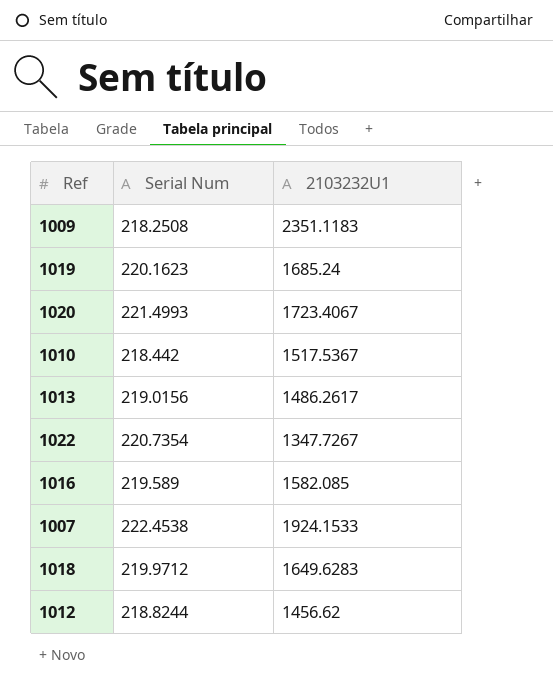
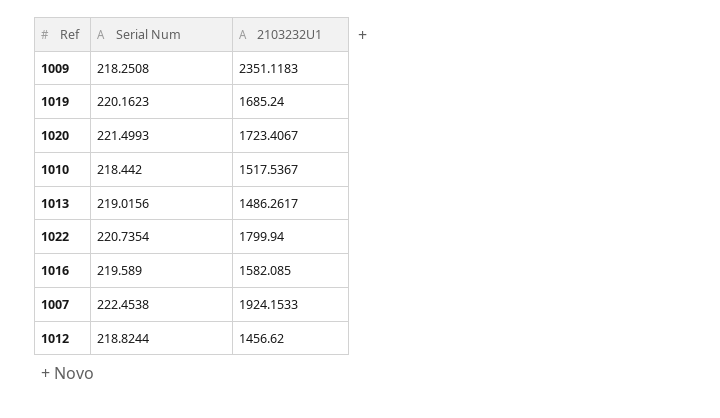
row 1018: 219.9712 | 1649.6283 -> none
1022 | 2103232U1: 1347.7267 -> 1799.94

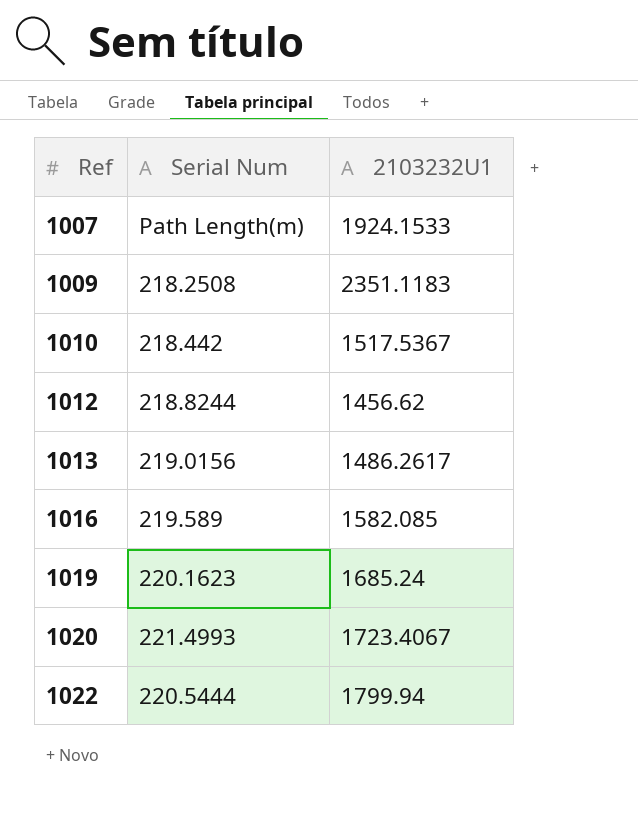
row order: none -> Ref ascending
1007 | Serial Num: 222.4538 -> Path Length(m)
1022 | Serial Num: 220.7354 -> 220.5444

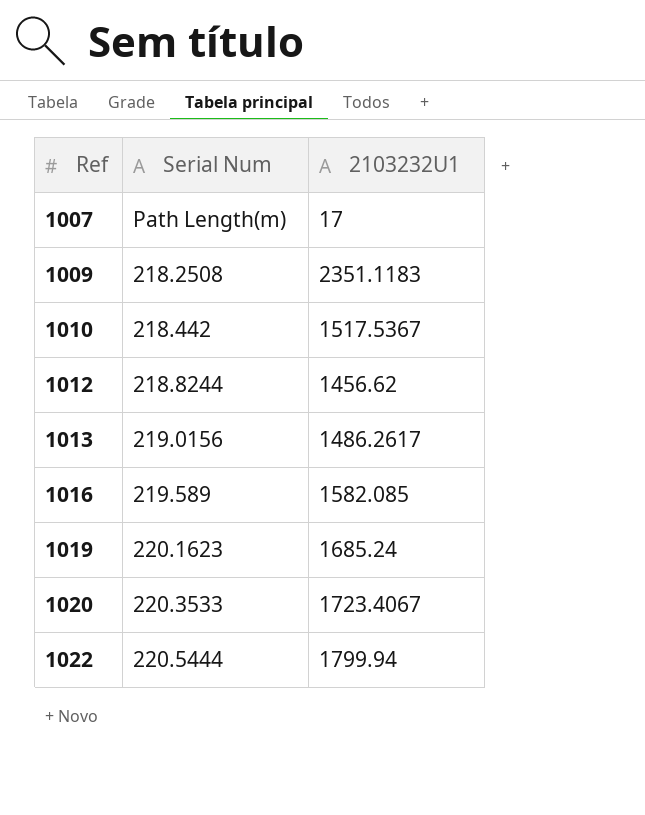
1007 | 2103232U1: 1924.1533 -> 17
1020 | Serial Num: 221.4993 -> 220.3533

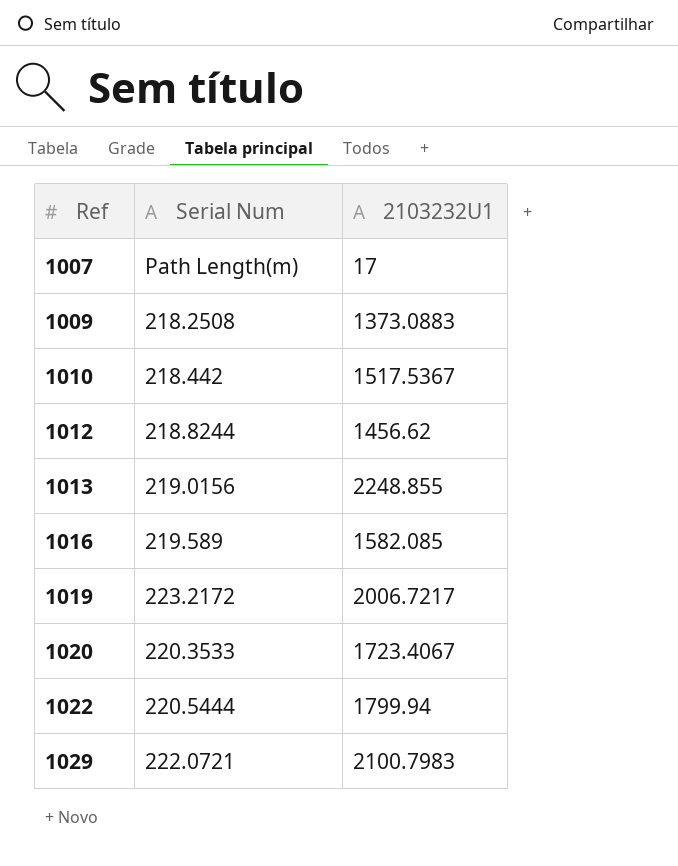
1009 | 2103232U1: 2351.1183 -> 1373.0883
1013 | 2103232U1: 1486.2617 -> 2248.855
1019 | Serial Num: 220.1623 -> 223.2172
1019 | 2103232U1: 1685.24 -> 2006.7217
row 1029: none -> 222.0721 | 2100.7983

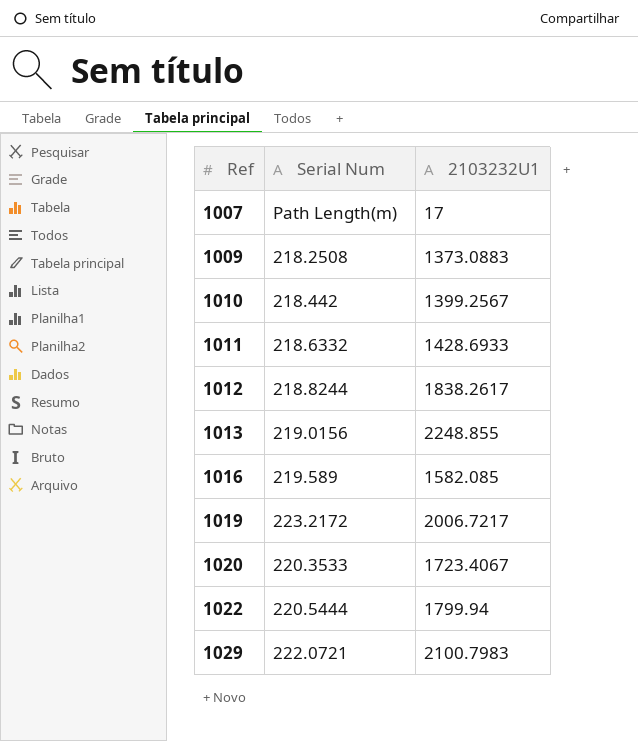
1010 | 2103232U1: 1517.5367 -> 1399.2567
row 1011: none -> 218.6332 | 1428.6933
1012 | 2103232U1: 1456.62 -> 1838.2617

